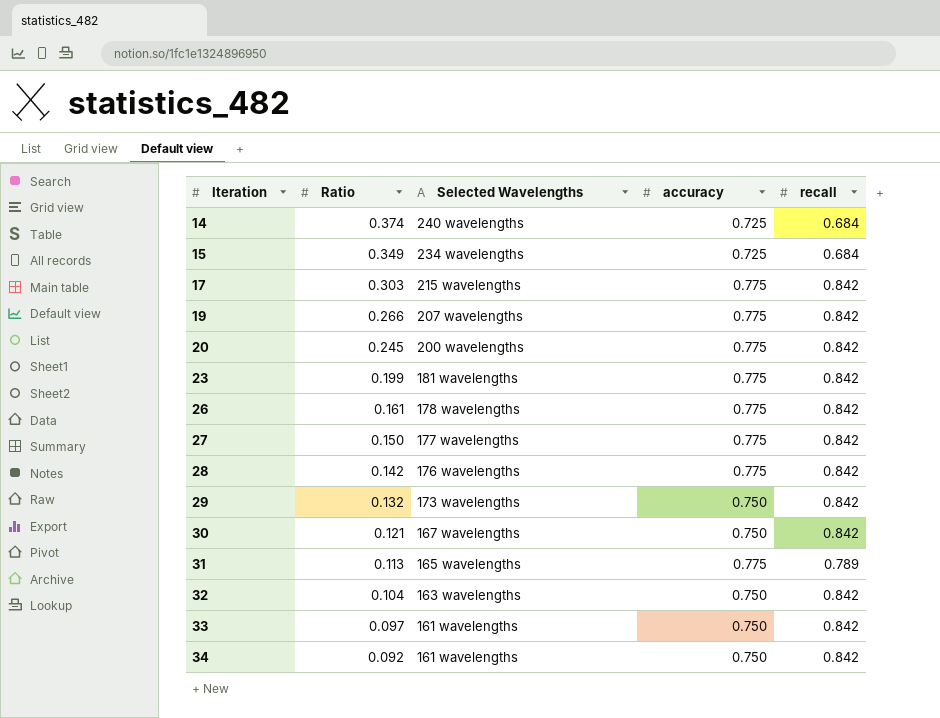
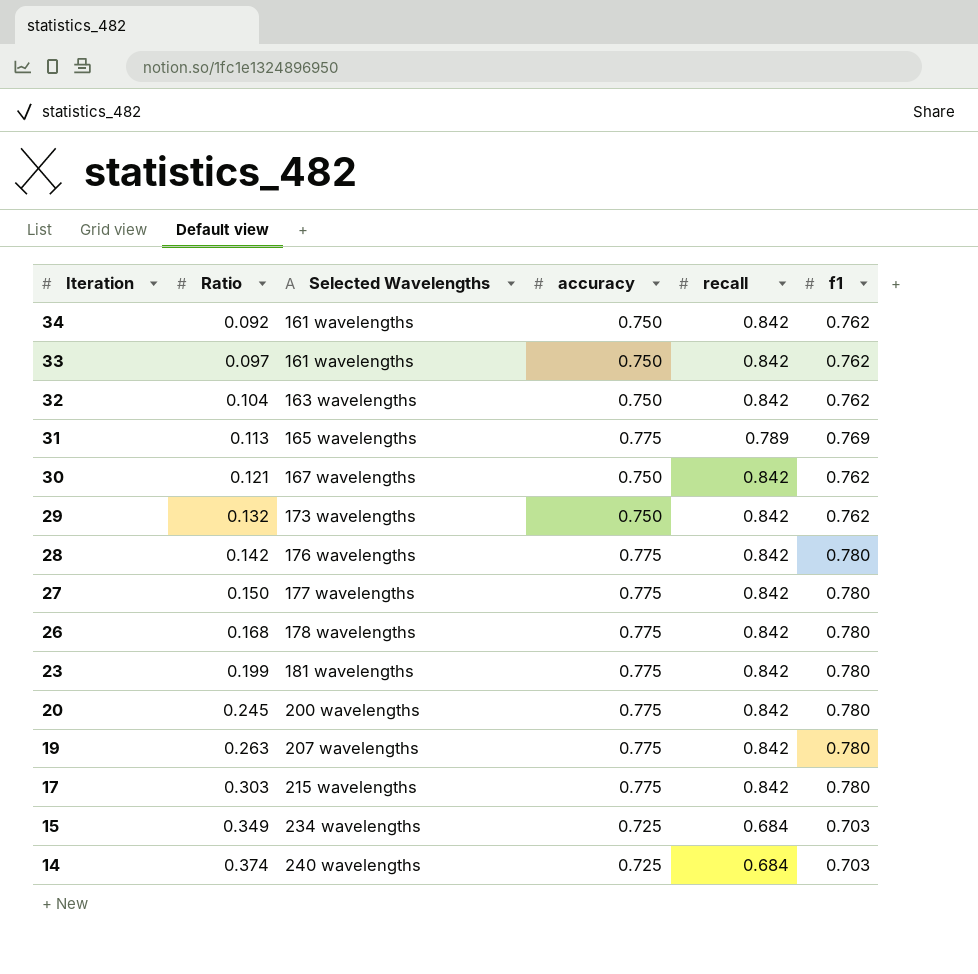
row order: Iteration ascending -> Iteration descending
column f1 | position: none -> 6
26 | Ratio: 0.161 -> 0.168
19 | Ratio: 0.266 -> 0.263

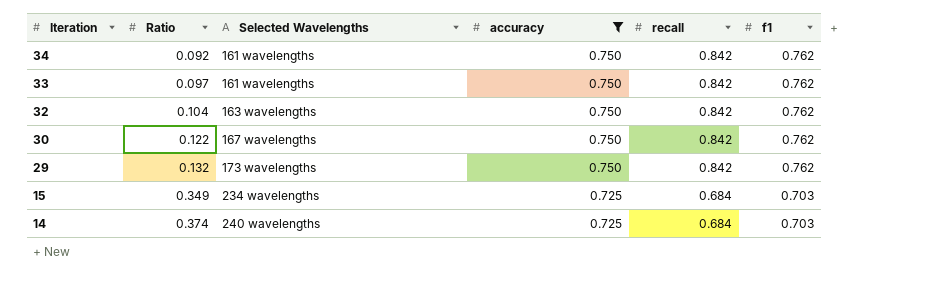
filter: none -> accuracy != 0.775
30 | Ratio: 0.121 -> 0.122

